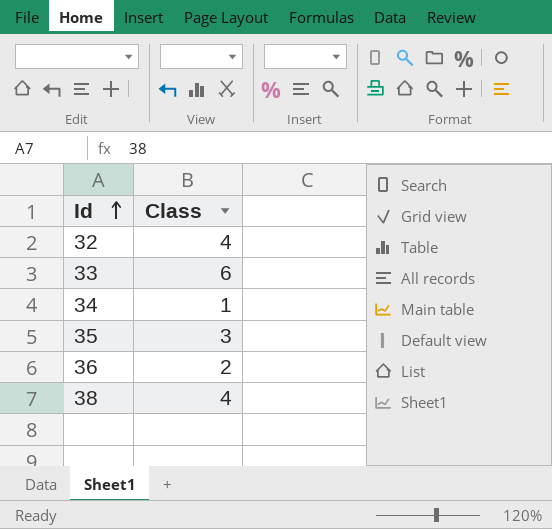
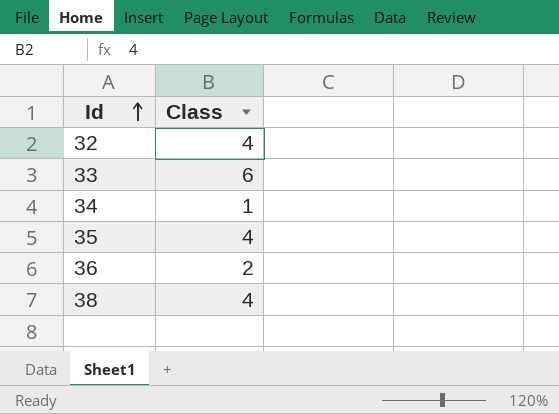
35 | Class: 3 -> 4

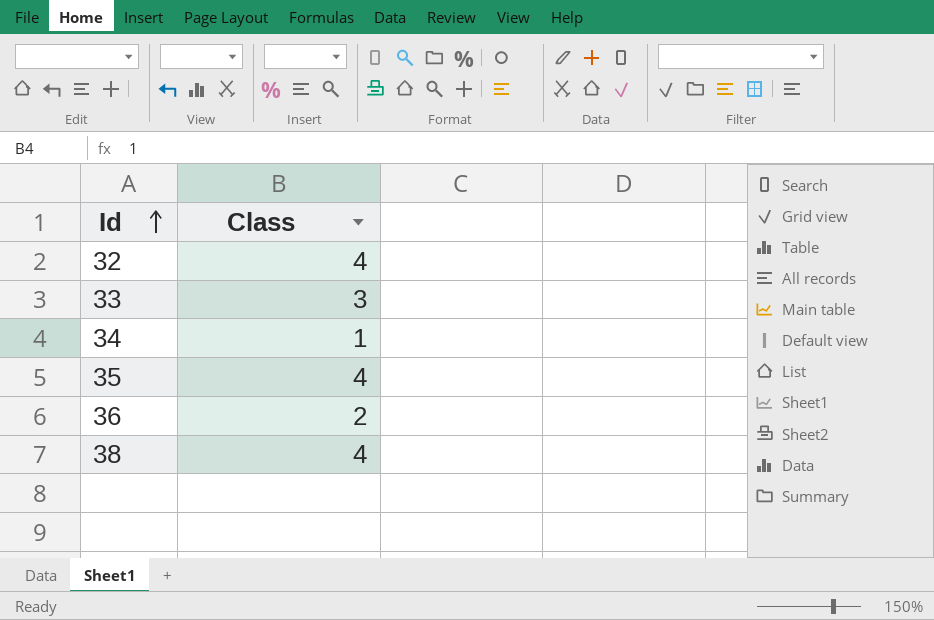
33 | Class: 6 -> 3

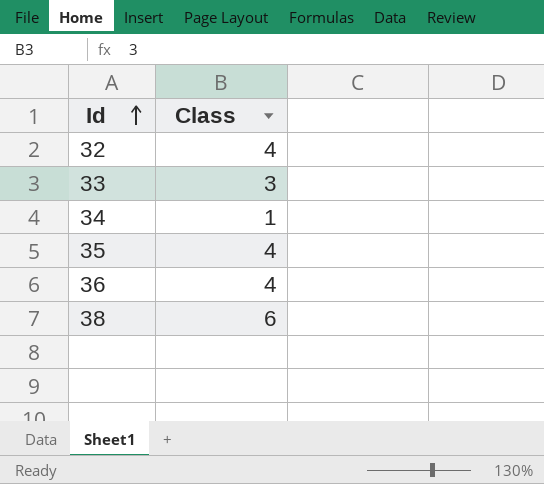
36 | Class: 2 -> 4
38 | Class: 4 -> 6

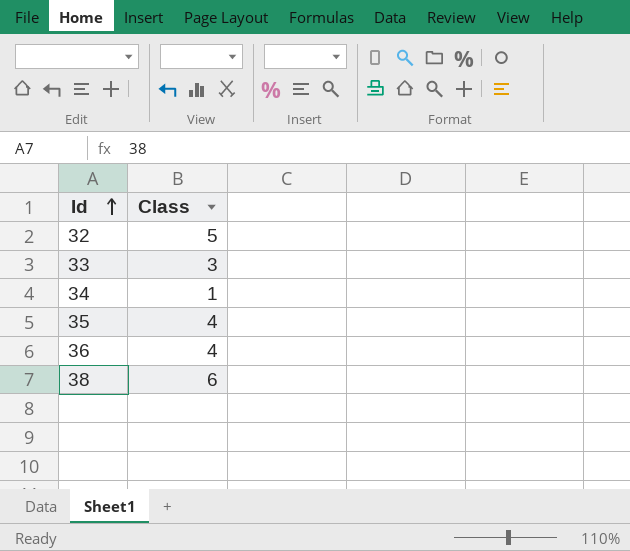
32 | Class: 4 -> 5

